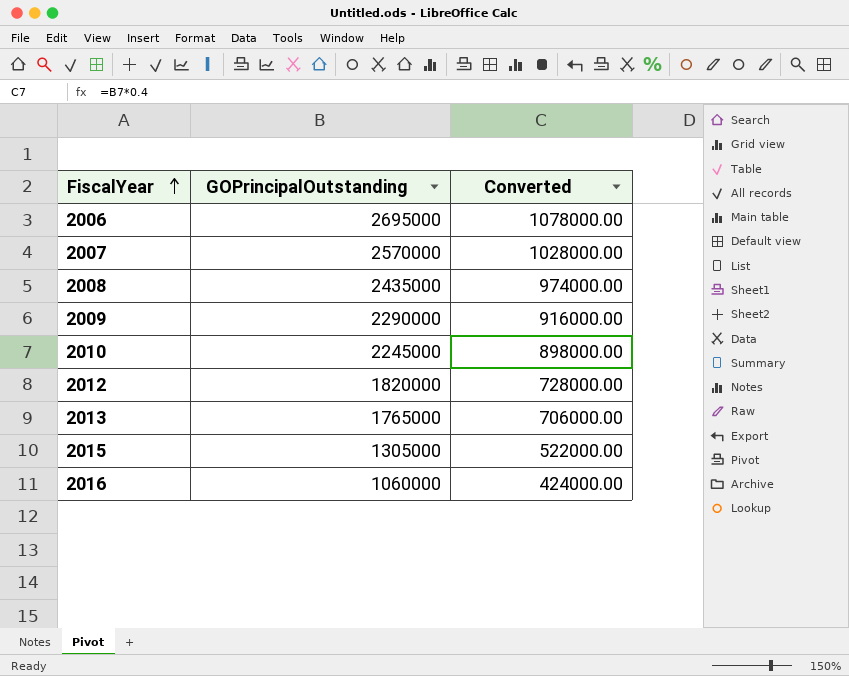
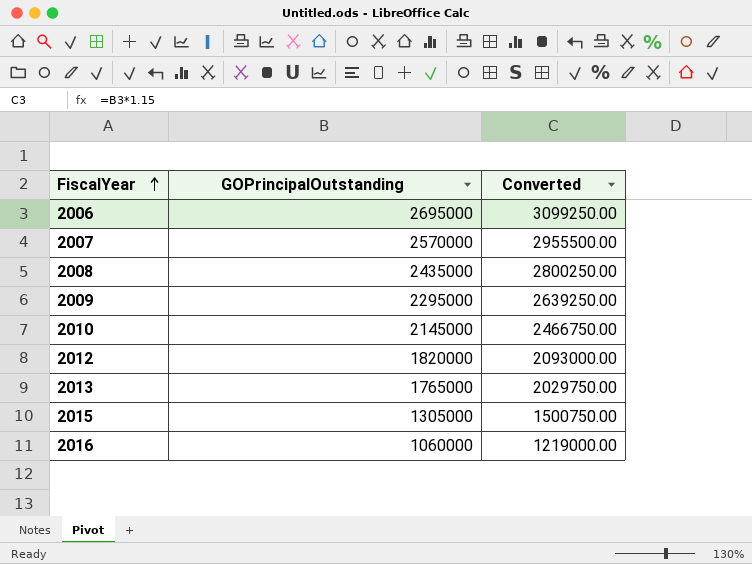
column Converted | formula: [GOPrincipalOutstanding] * 0.4 -> [GOPrincipalOutstanding] * 1.15
2009 | GOPrincipalOutstanding: 2290000 -> 2295000
2010 | GOPrincipalOutstanding: 2245000 -> 2145000

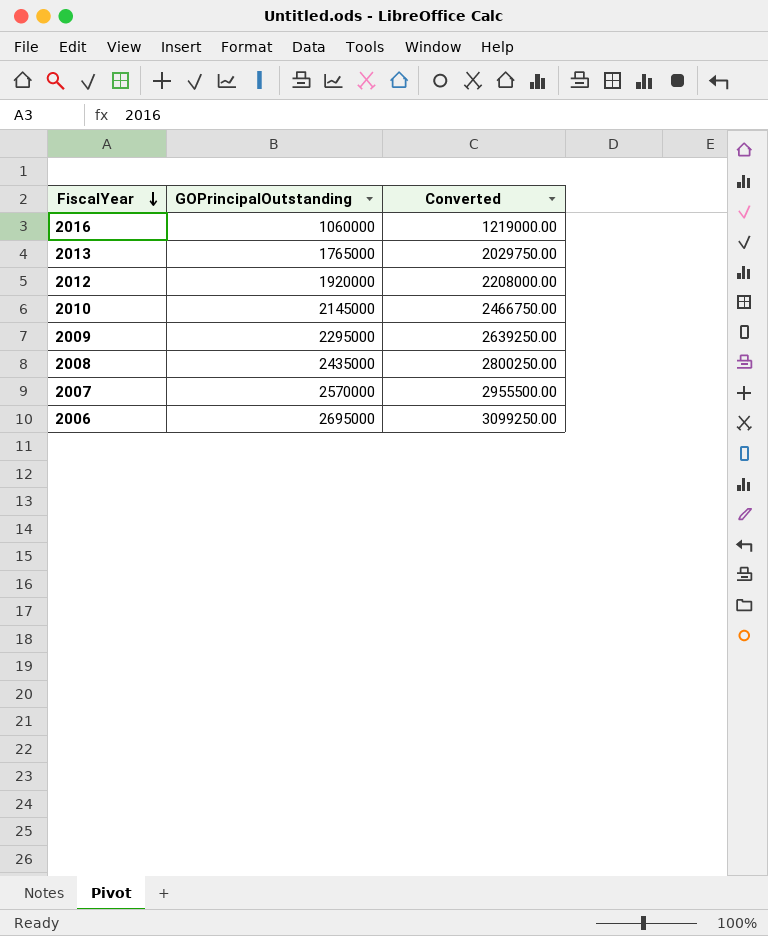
row order: FiscalYear ascending -> FiscalYear descending
row 2015: 1305000 | 1500750.00 -> none
2012 | GOPrincipalOutstanding: 1820000 -> 1920000
2012 | Converted: 2093000.00 -> 2208000.00

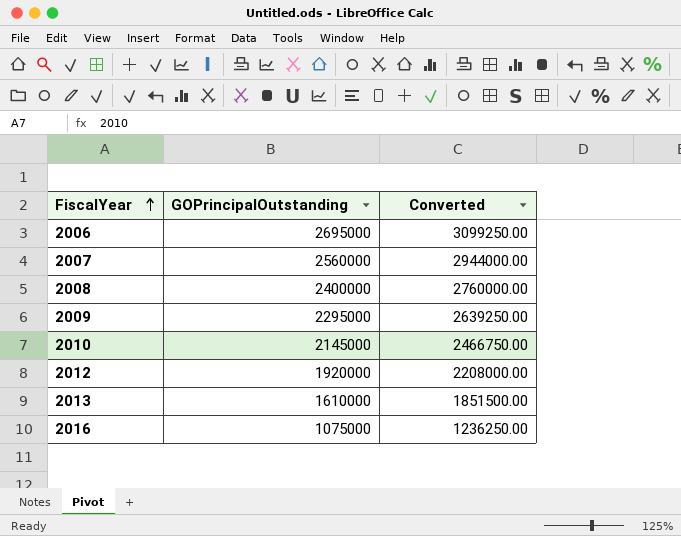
row order: FiscalYear descending -> FiscalYear ascending
2007 | GOPrincipalOutstanding: 2570000 -> 2560000
2007 | Converted: 2955500.00 -> 2944000.00
2008 | GOPrincipalOutstanding: 2435000 -> 2400000
2008 | Converted: 2800250.00 -> 2760000.00
2013 | GOPrincipalOutstanding: 1765000 -> 1610000
2013 | Converted: 2029750.00 -> 1851500.00
2016 | GOPrincipalOutstanding: 1060000 -> 1075000
2016 | Converted: 1219000.00 -> 1236250.00

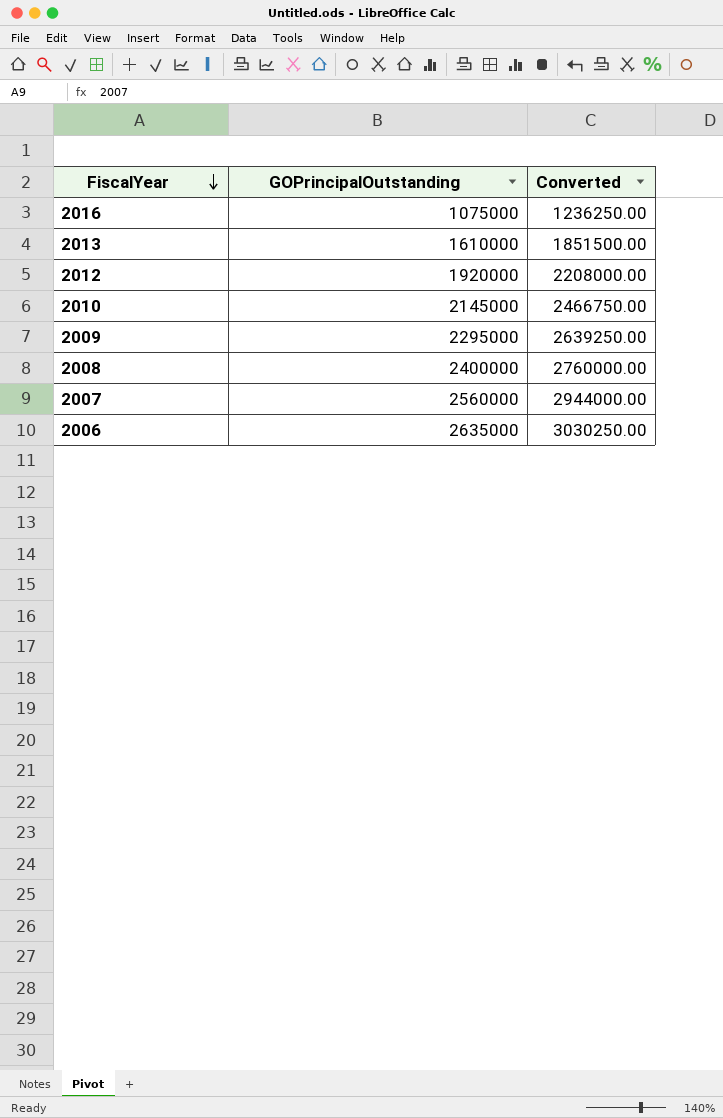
row order: FiscalYear ascending -> FiscalYear descending
2006 | GOPrincipalOutstanding: 2695000 -> 2635000
2006 | Converted: 3099250.00 -> 3030250.00

